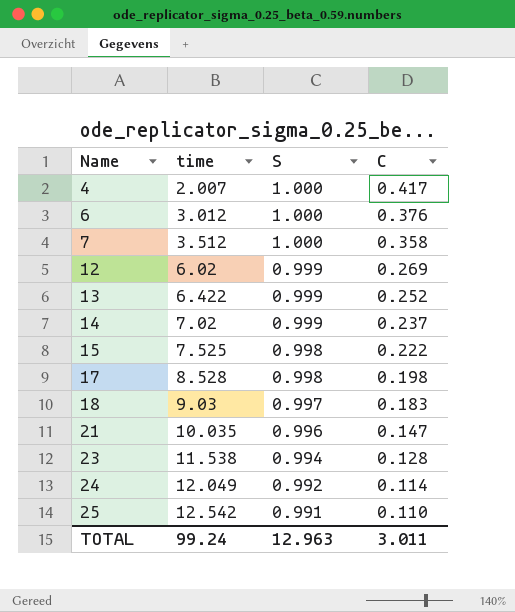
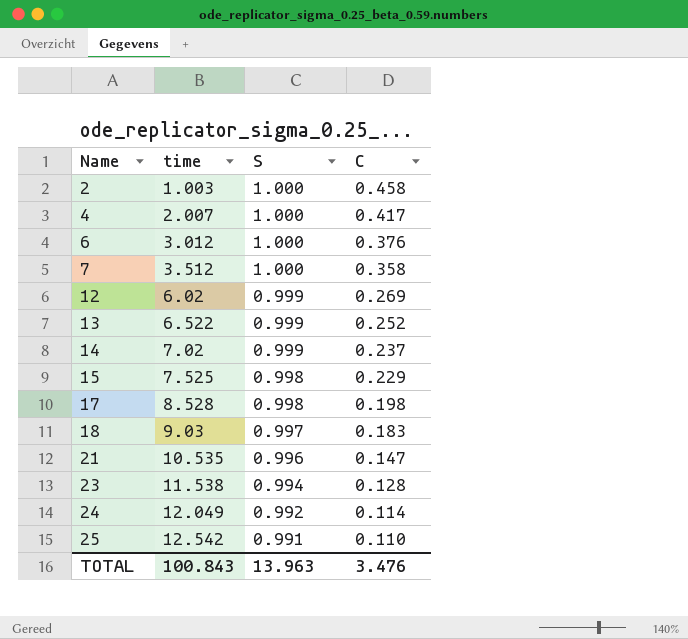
row 2: none -> 1.003 | 1.000 | 0.458
13 | time: 6.422 -> 6.522
15 | C: 0.222 -> 0.229
21 | time: 10.035 -> 10.535
TOTAL | time: 99.24 -> 100.843
TOTAL | S: 12.963 -> 13.963
TOTAL | C: 3.011 -> 3.476

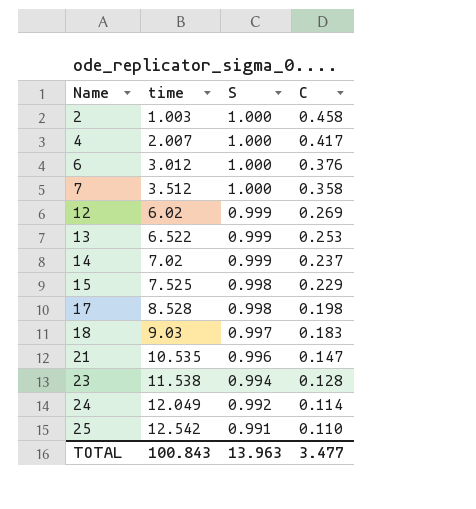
13 | C: 0.252 -> 0.253
TOTAL | C: 3.476 -> 3.477

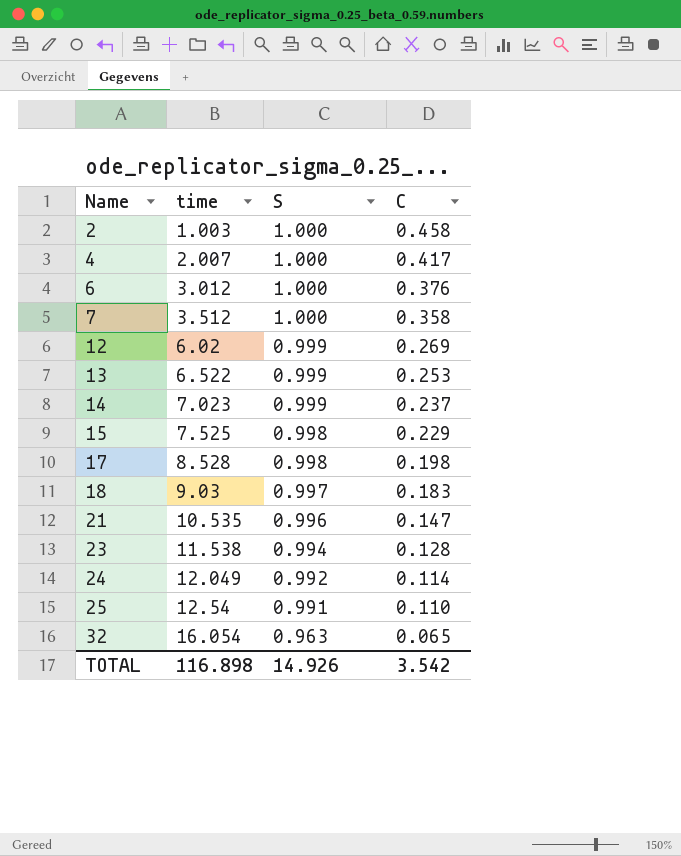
14 | time: 7.02 -> 7.023
25 | time: 12.542 -> 12.54
row 32: none -> 16.054 | 0.963 | 0.065
TOTAL | time: 100.843 -> 116.898
TOTAL | S: 13.963 -> 14.926
TOTAL | C: 3.477 -> 3.542

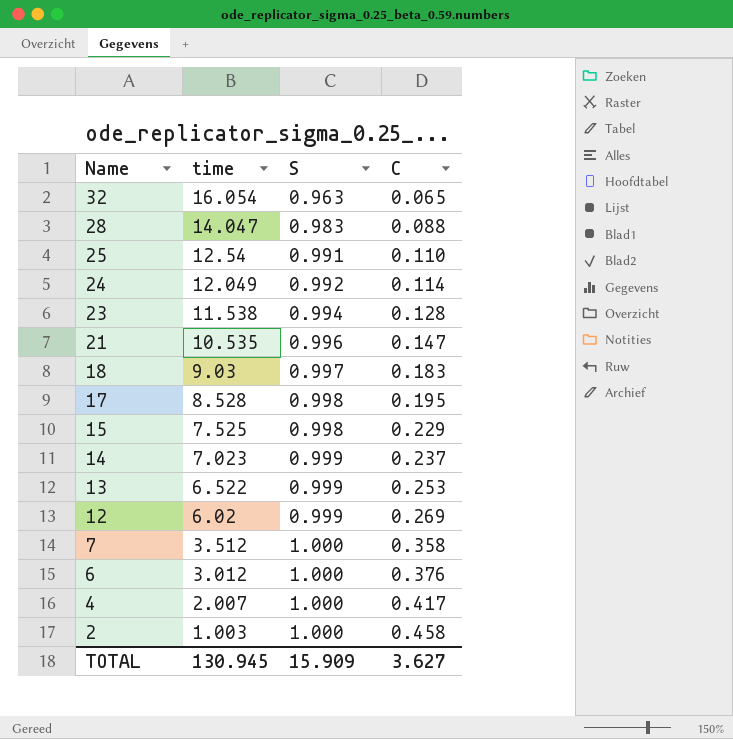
row order: Name ascending -> Name descending
row 28: none -> 14.047 | 0.983 | 0.088
17 | C: 0.198 -> 0.195
TOTAL | time: 116.898 -> 130.945
TOTAL | S: 14.926 -> 15.909
TOTAL | C: 3.542 -> 3.627

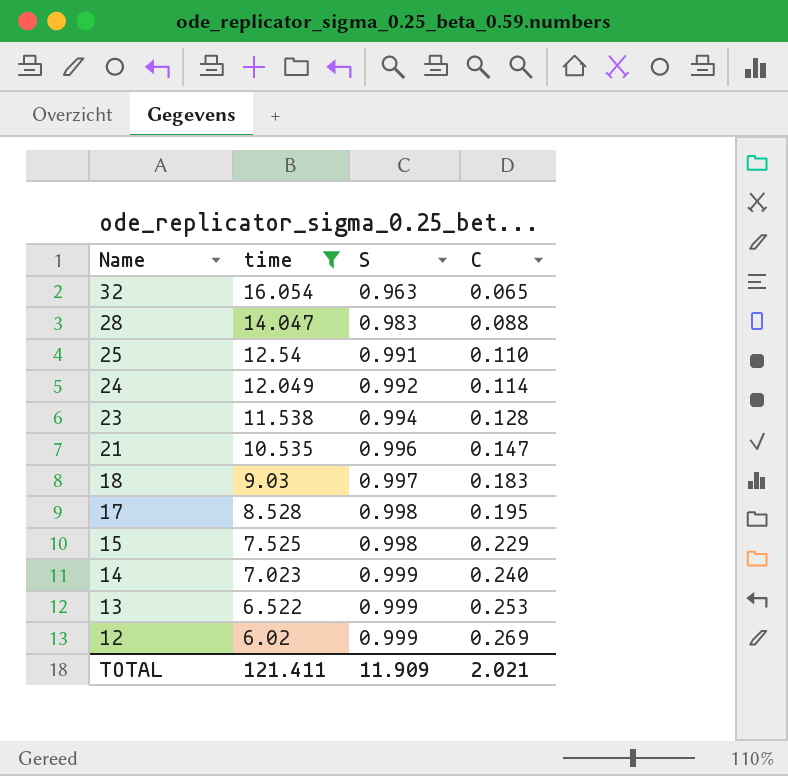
filter: none -> time >= 6.02
14 | C: 0.237 -> 0.240
TOTAL | time: 130.945 -> 121.411
TOTAL | S: 15.909 -> 11.909
TOTAL | C: 3.627 -> 2.021

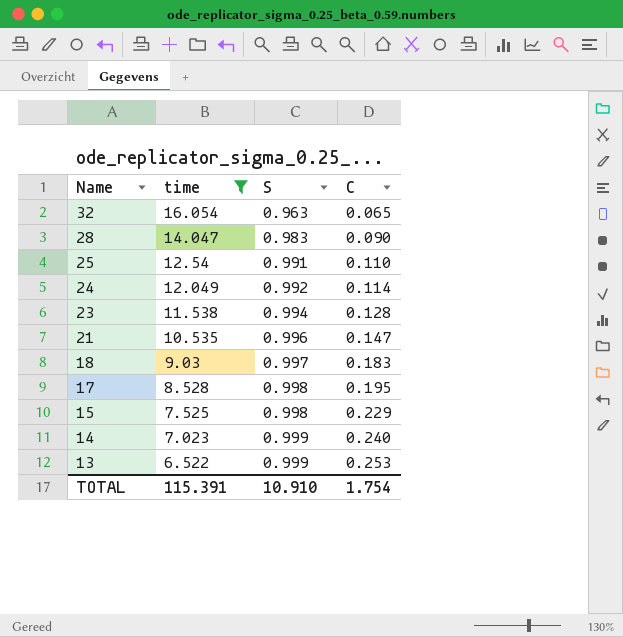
row 12: 6.02 | 0.999 | 0.269 -> none
28 | C: 0.088 -> 0.090
TOTAL | time: 121.411 -> 115.391
TOTAL | S: 11.909 -> 10.910
TOTAL | C: 2.021 -> 1.754

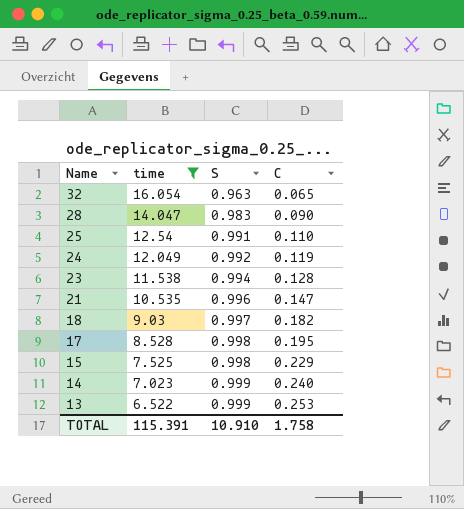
24 | C: 0.114 -> 0.119
18 | C: 0.183 -> 0.182
TOTAL | C: 1.754 -> 1.758

